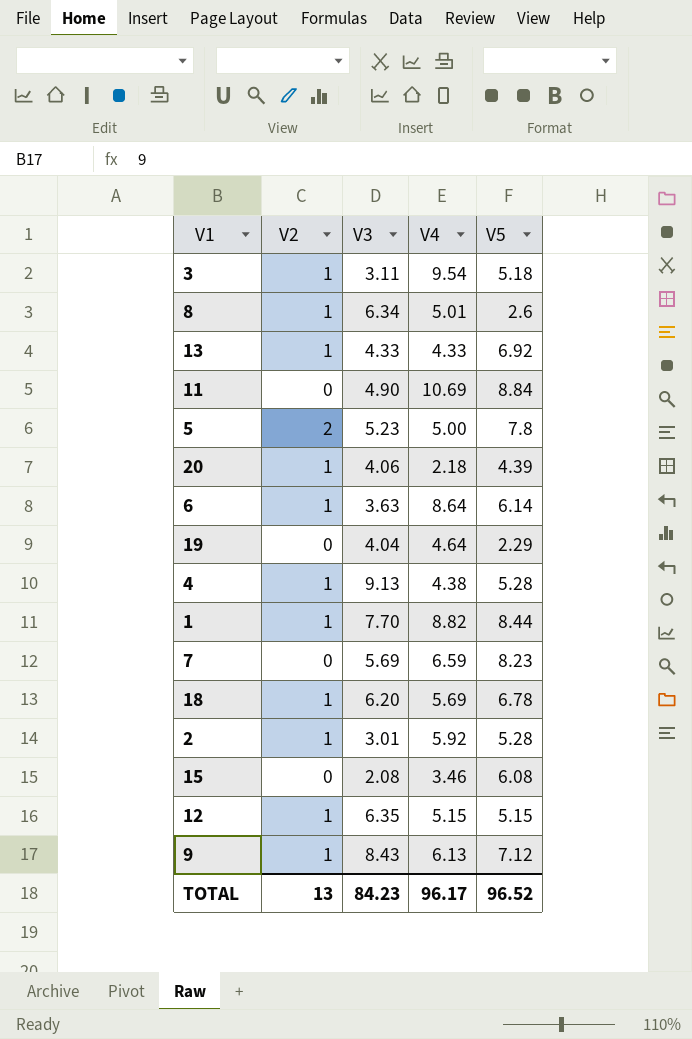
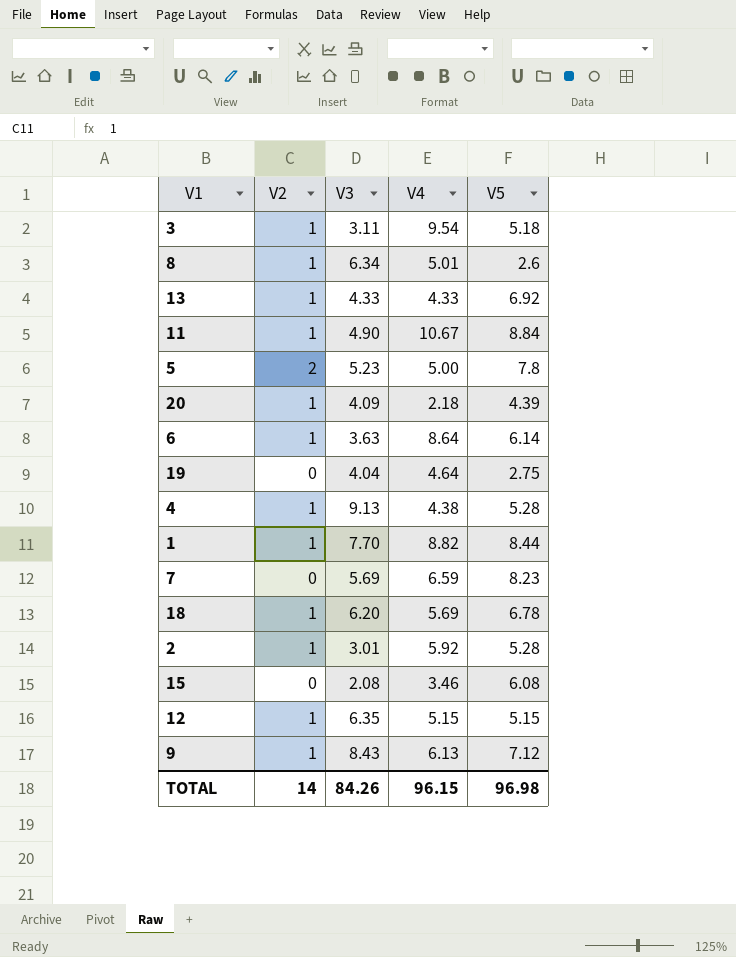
11 | V2: 0 -> 1
11 | V4: 10.69 -> 10.67
20 | V3: 4.06 -> 4.09
19 | V5: 2.29 -> 2.75
TOTAL | V2: 13 -> 14
TOTAL | V3: 84.23 -> 84.26
TOTAL | V4: 96.17 -> 96.15
TOTAL | V5: 96.52 -> 96.98

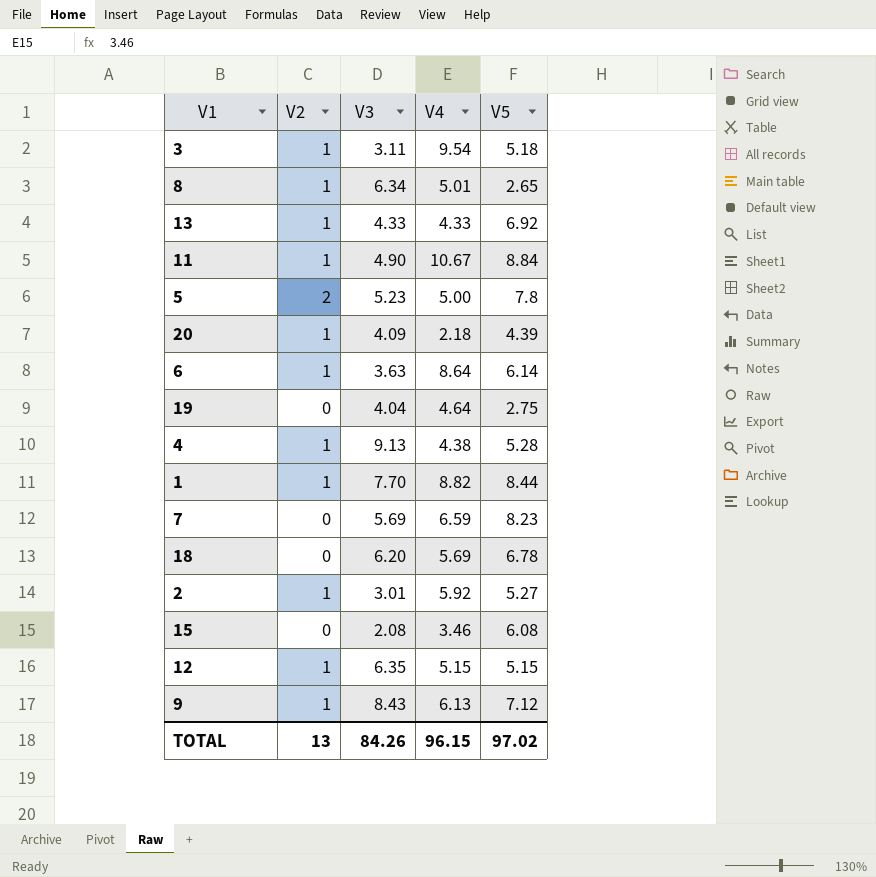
8 | V5: 2.6 -> 2.65
18 | V2: 1 -> 0
2 | V5: 5.28 -> 5.27
TOTAL | V2: 14 -> 13
TOTAL | V5: 96.98 -> 97.02

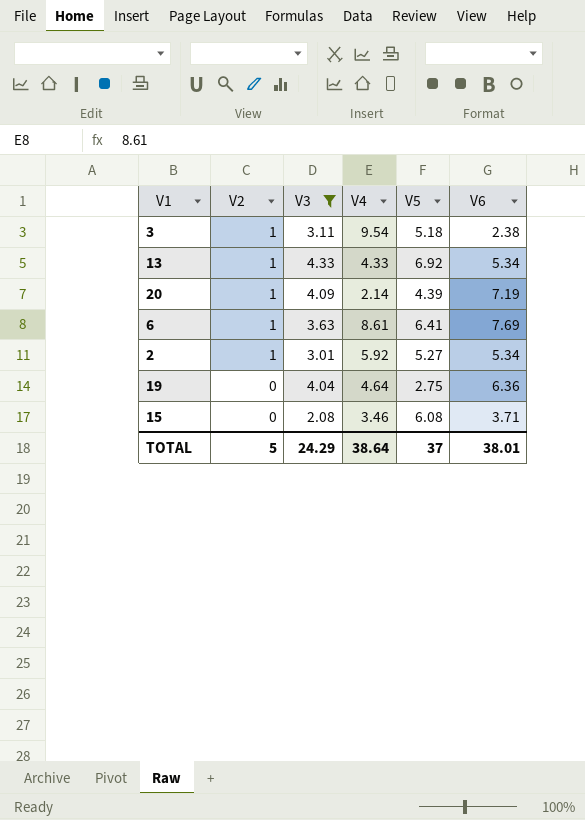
filter: none -> V3 <= 4.33
row order: none -> V2 descending
column V6 | position: none -> 6
20 | V4: 2.18 -> 2.14
6 | V4: 8.64 -> 8.61
6 | V5: 6.14 -> 6.41
TOTAL | V2: 13 -> 5
TOTAL | V3: 84.26 -> 24.29
TOTAL | V4: 96.15 -> 38.64
TOTAL | V5: 97.02 -> 37

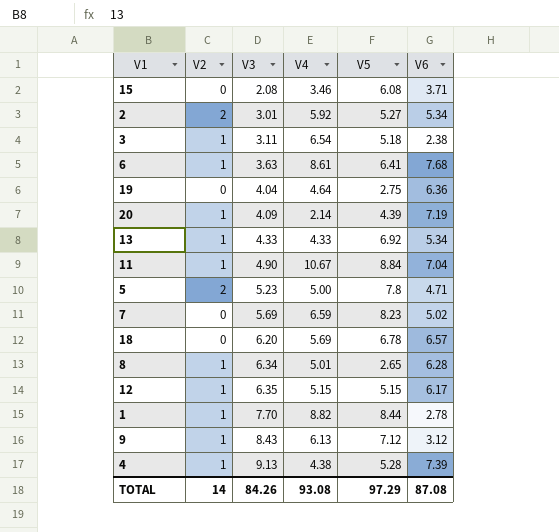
filter: V3 <= 4.33 -> none
row order: V2 descending -> V3 ascending
2 | V2: 1 -> 2
3 | V4: 9.54 -> 6.54
6 | V6: 7.69 -> 7.68
TOTAL | V2: 5 -> 14
TOTAL | V3: 24.29 -> 84.26
TOTAL | V4: 38.64 -> 93.08
TOTAL | V5: 37 -> 97.29
TOTAL | V6: 38.01 -> 87.08

